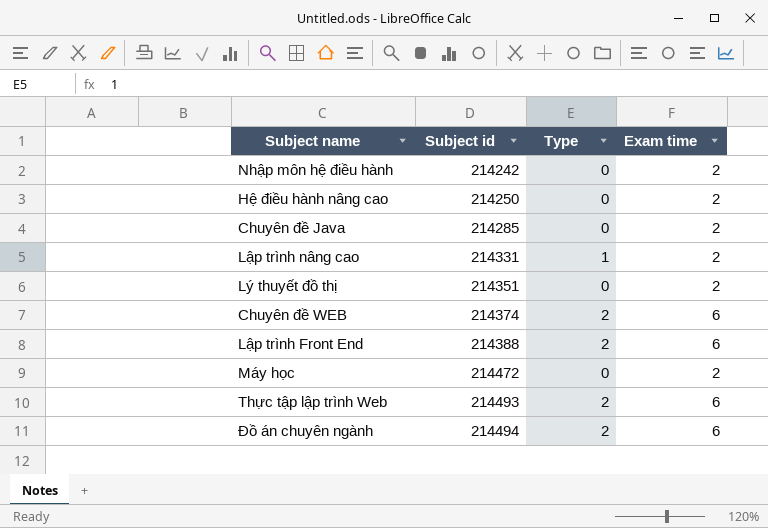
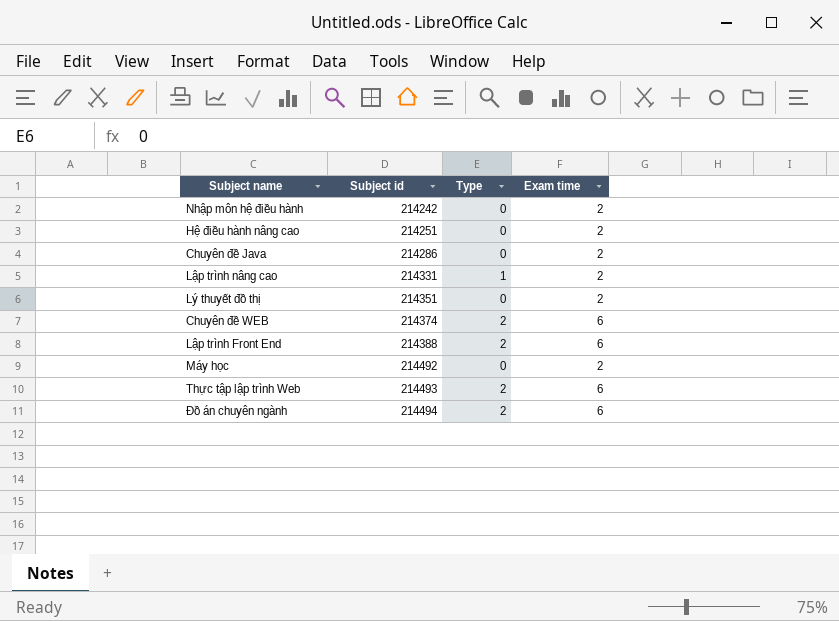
Hệ điều hành nâng cao | Subject id: 214250 -> 214251
Chuyên đề Java | Subject id: 214285 -> 214286
Máy học | Subject id: 214472 -> 214492

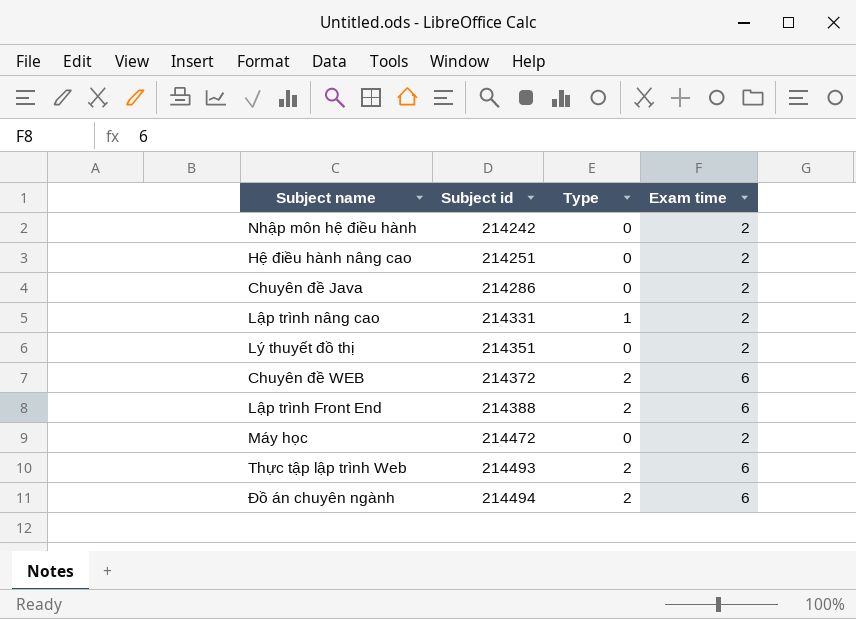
Chuyên đề WEB | Subject id: 214374 -> 214372
Máy học | Subject id: 214492 -> 214472

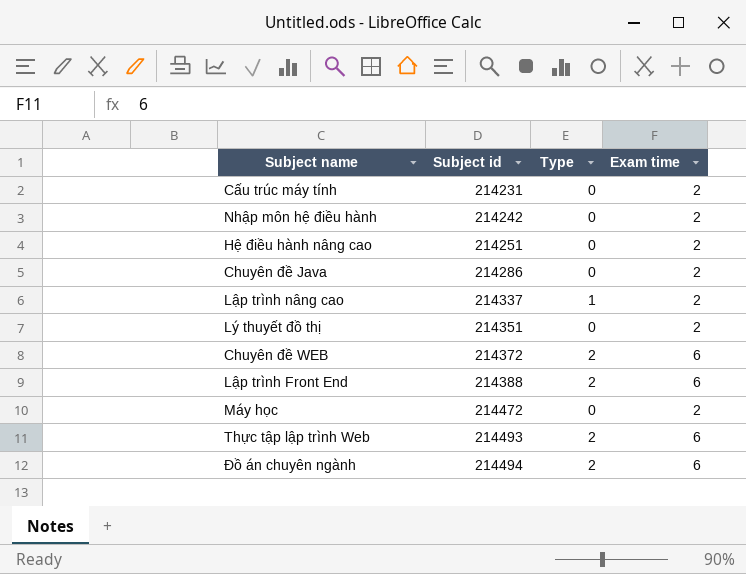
row Cấu trúc máy tính: none -> 214231 | 0 | 2
Lập trình nâng cao | Subject id: 214331 -> 214337

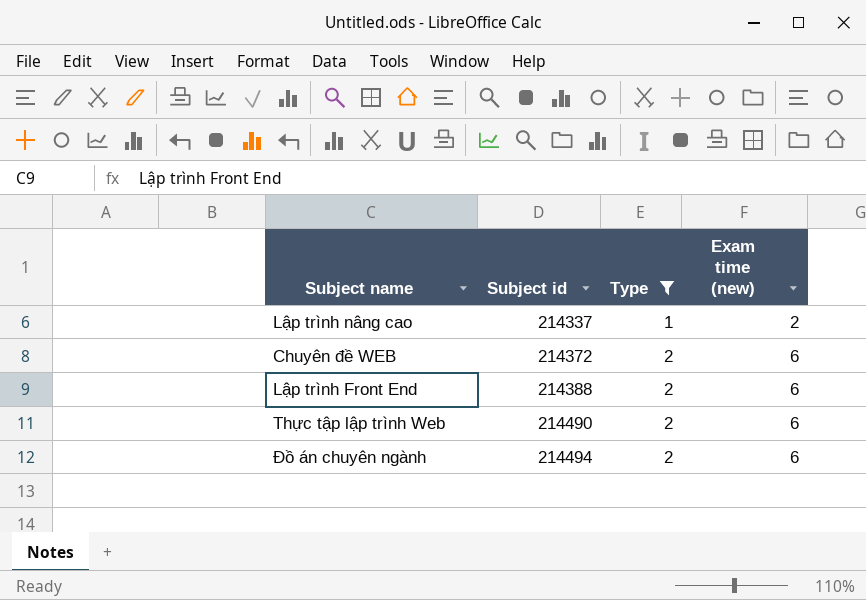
filter: none -> Type != 0
column name: Exam time -> Exam time (new)
Thực tập lập trình Web | Subject id: 214493 -> 214490

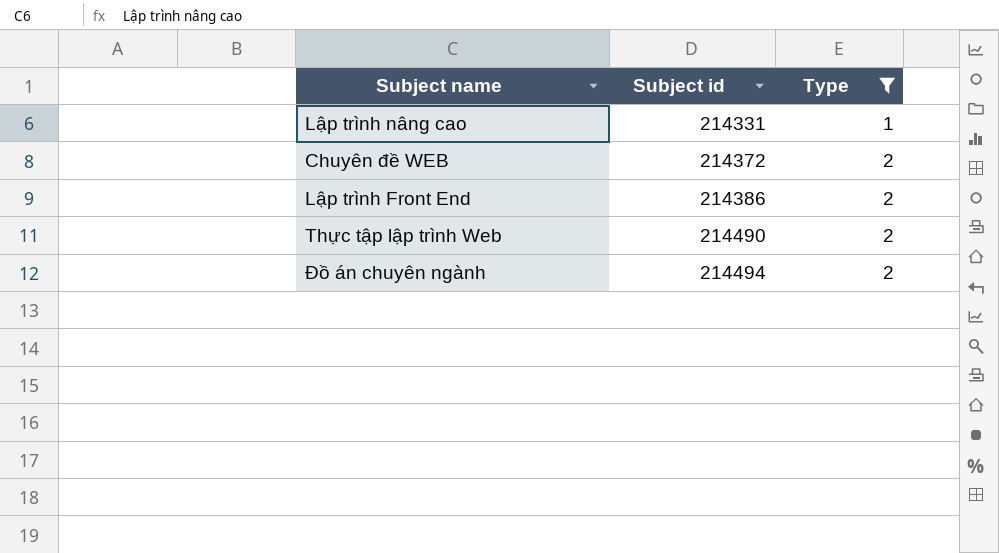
column Exam time (new) | position: 4 -> none
Lập trình nâng cao | Subject id: 214337 -> 214331
Lập trình Front End | Subject id: 214388 -> 214386

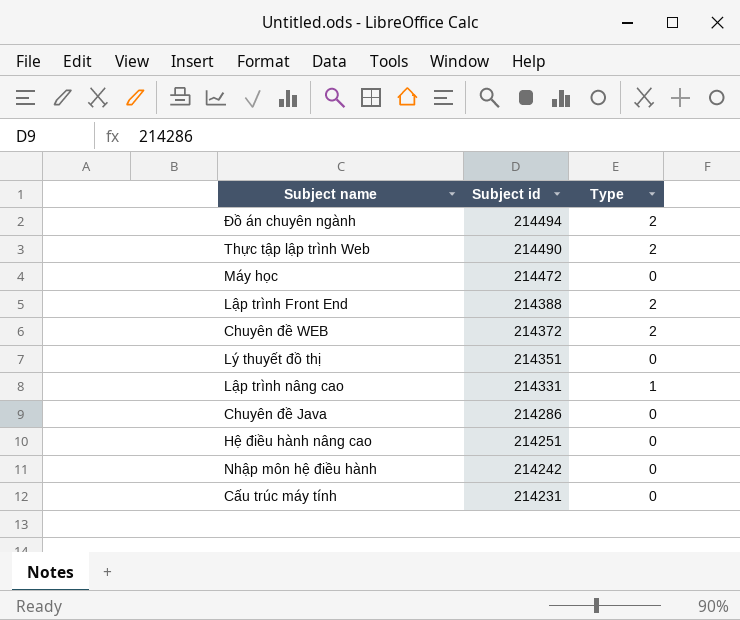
filter: Type != 0 -> none
row order: Subject id ascending -> Subject id descending
Lập trình Front End | Subject id: 214386 -> 214388

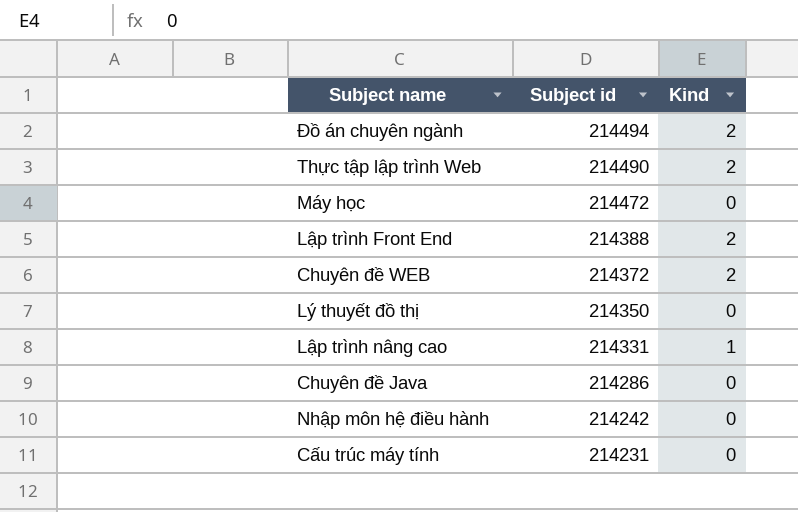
column name: Type -> Kind
row Hệ điều hành nâng cao: 214251 | 0 -> none
Lý thuyết đồ thị | Subject id: 214351 -> 214350

